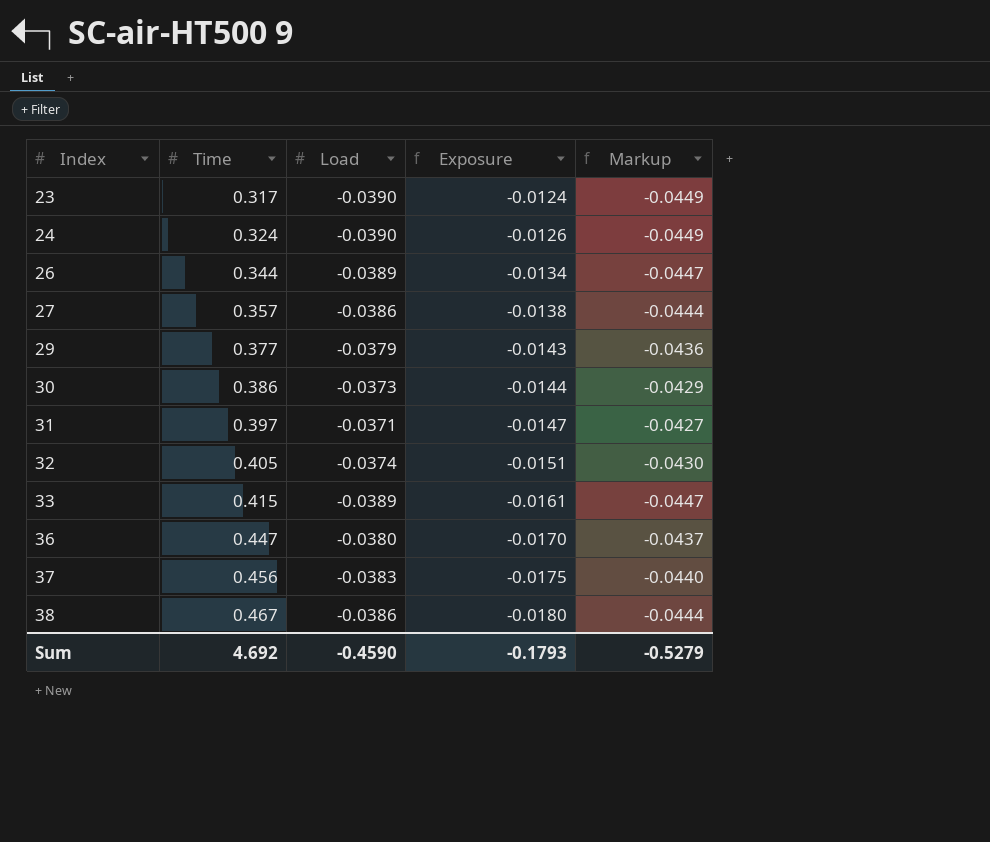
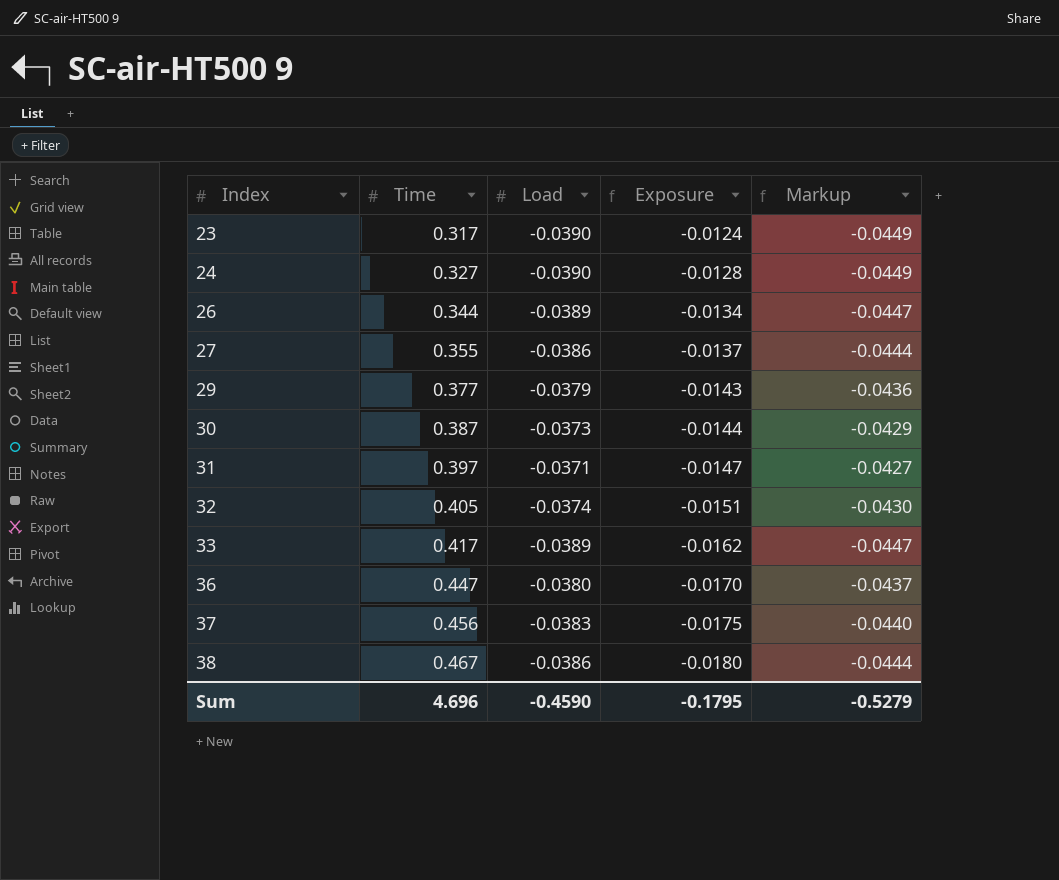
24 | Time: 0.324 -> 0.327
24 | Exposure: -0.0126 -> -0.0128
27 | Time: 0.357 -> 0.355
27 | Exposure: -0.0138 -> -0.0137
30 | Time: 0.386 -> 0.387
33 | Time: 0.415 -> 0.417
33 | Exposure: -0.0161 -> -0.0162
Sum | Time: 4.692 -> 4.696
Sum | Exposure: -0.1793 -> -0.1795

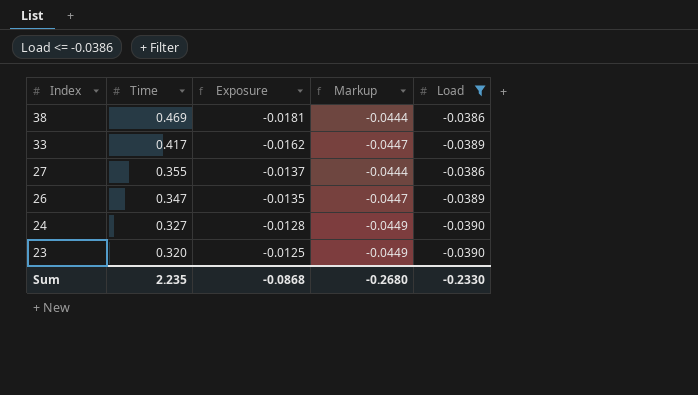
filter: none -> Load <= -0.0386
row order: Index ascending -> Index descending
column Load | position: 3 -> 5
38 | Time: 0.467 -> 0.469
38 | Exposure: -0.0180 -> -0.0181
26 | Time: 0.344 -> 0.347
26 | Exposure: -0.0134 -> -0.0135
23 | Time: 0.317 -> 0.320
23 | Exposure: -0.0124 -> -0.0125
Sum | Time: 4.696 -> 2.235
Sum | Exposure: -0.1795 -> -0.0868
Sum | Markup: -0.5279 -> -0.2680
Sum | Load: -0.4590 -> -0.2330

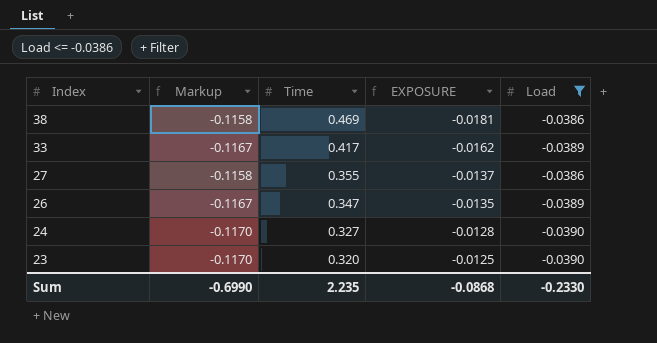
column Markup | formula: [Load] * 1.15 -> [Load] * 3
column Markup | position: 4 -> 2
column name: Exposure -> EXPOSURE
Sum | Markup: -0.2680 -> -0.6990

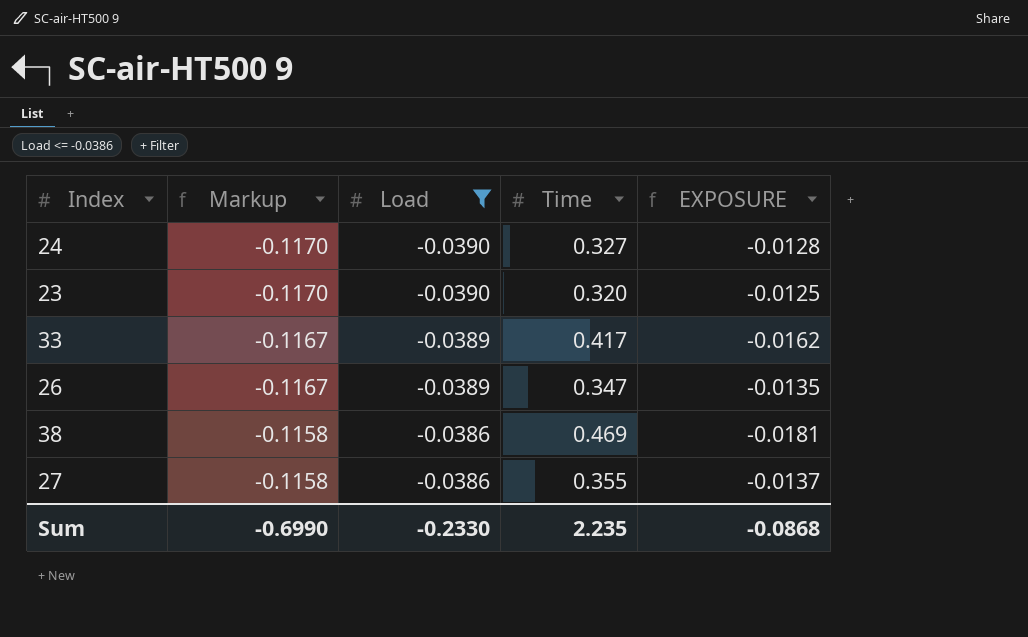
row order: Index descending -> Markup ascending
column Load | position: 5 -> 3

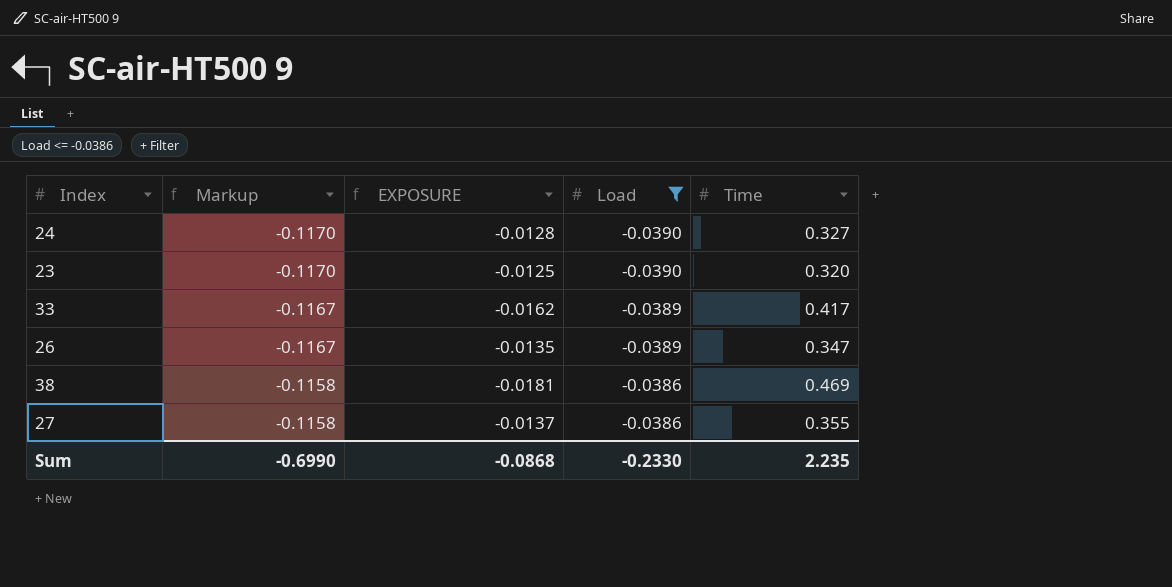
column EXPOSURE | position: 5 -> 3

